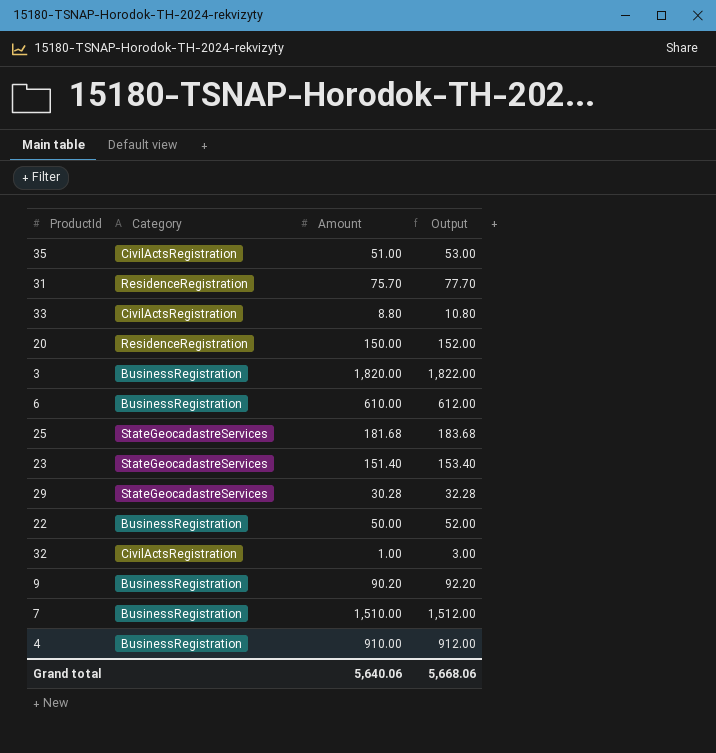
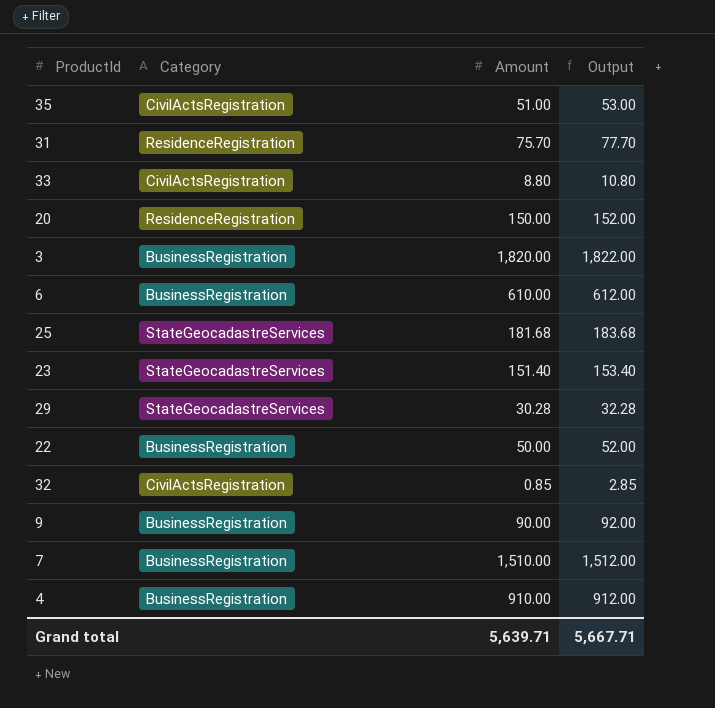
32 | Amount: 1.00 -> 0.85
32 | Output: 3.00 -> 2.85
9 | Amount: 90.20 -> 90.00
9 | Output: 92.20 -> 92.00
Grand total | Amount: 5,640.06 -> 5,639.71
Grand total | Output: 5,668.06 -> 5,667.71

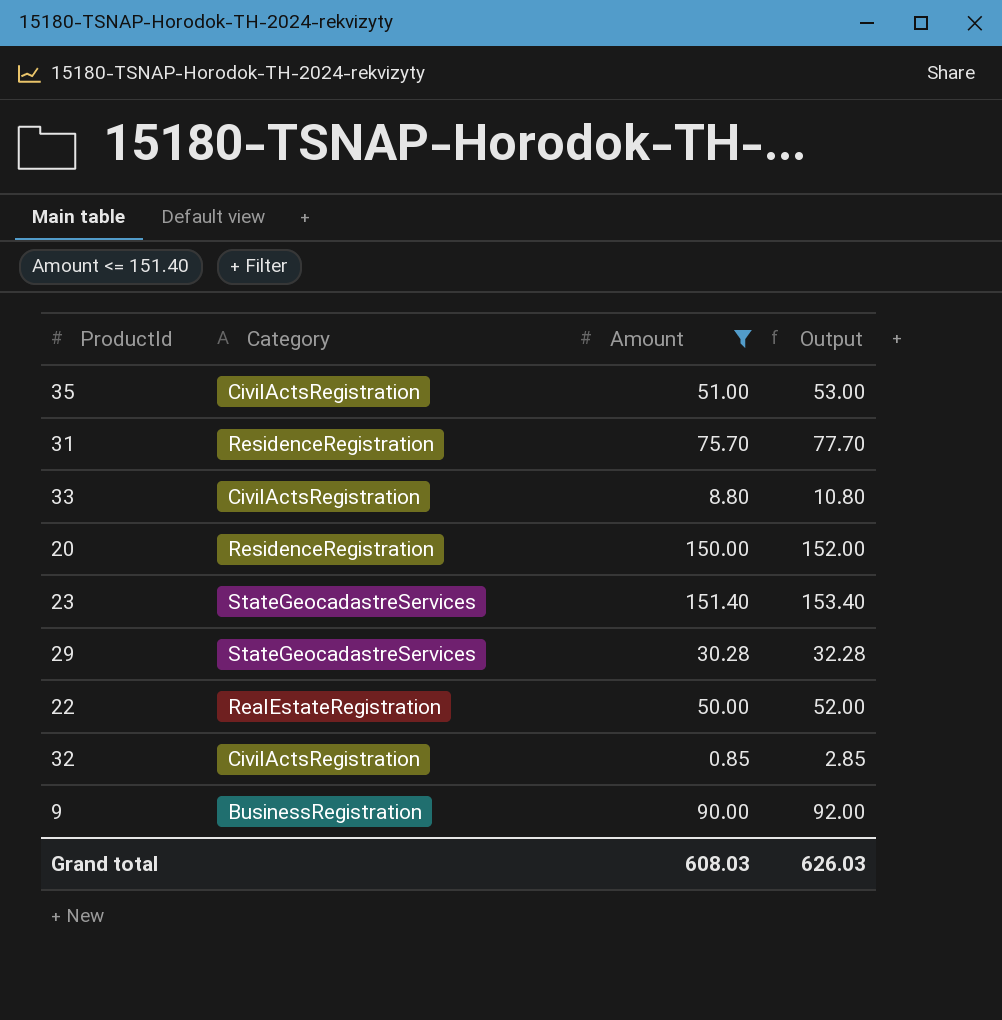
filter: none -> Amount <= 151.40
22 | Category: BusinessRegistration -> RealEstateRegistration
Grand total | Amount: 5,639.71 -> 608.03
Grand total | Output: 5,667.71 -> 626.03

